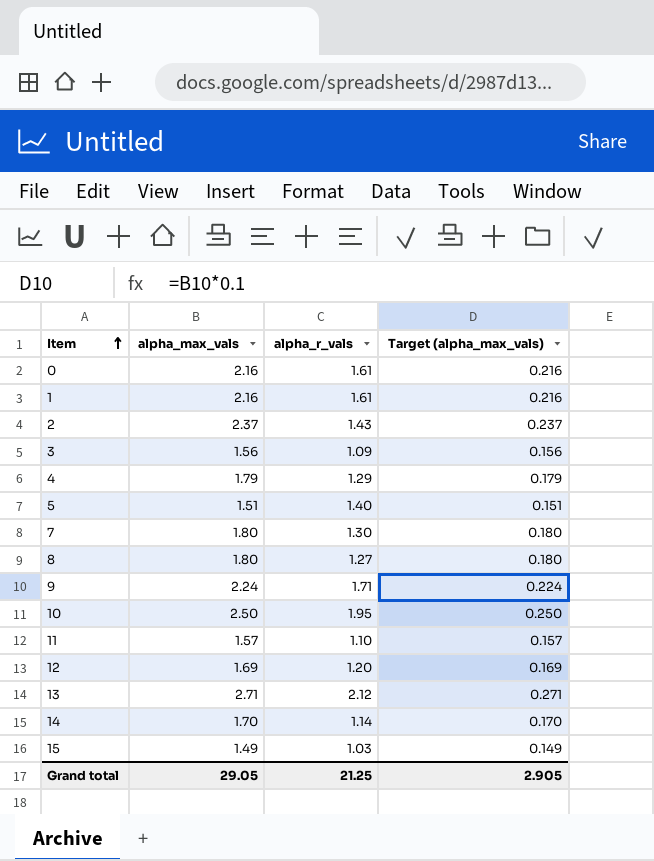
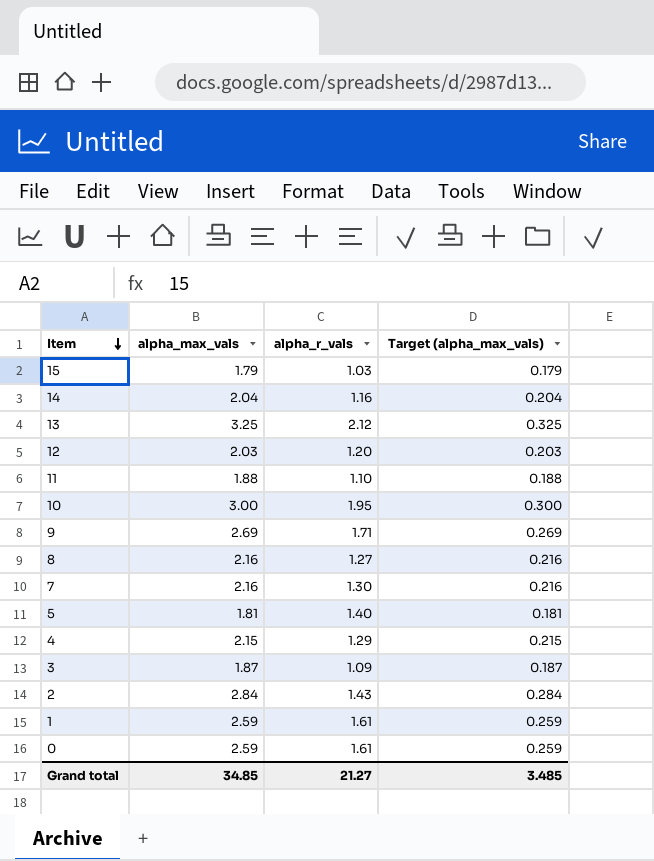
row order: Item ascending -> Item descending
15 | alpha_max_vals: 1.49 -> 1.79
15 | Target (alpha_max_vals): 0.149 -> 0.179
14 | alpha_max_vals: 1.70 -> 2.04
14 | alpha_r_vals: 1.14 -> 1.16
14 | Target (alpha_max_vals): 0.170 -> 0.204
13 | alpha_max_vals: 2.71 -> 3.25
13 | Target (alpha_max_vals): 0.271 -> 0.325
12 | alpha_max_vals: 1.69 -> 2.03
12 | Target (alpha_max_vals): 0.169 -> 0.203
11 | alpha_max_vals: 1.57 -> 1.88
11 | Target (alpha_max_vals): 0.157 -> 0.188
10 | alpha_max_vals: 2.50 -> 3.00
10 | Target (alpha_max_vals): 0.250 -> 0.300
9 | alpha_max_vals: 2.24 -> 2.69
9 | Target (alpha_max_vals): 0.224 -> 0.269
8 | alpha_max_vals: 1.80 -> 2.16
8 | Target (alpha_max_vals): 0.180 -> 0.216
7 | alpha_max_vals: 1.80 -> 2.16
7 | Target (alpha_max_vals): 0.180 -> 0.216
5 | alpha_max_vals: 1.51 -> 1.81
5 | Target (alpha_max_vals): 0.151 -> 0.181
4 | alpha_max_vals: 1.79 -> 2.15
4 | Target (alpha_max_vals): 0.179 -> 0.215
3 | alpha_max_vals: 1.56 -> 1.87
3 | Target (alpha_max_vals): 0.156 -> 0.187
2 | alpha_max_vals: 2.37 -> 2.84
2 | Target (alpha_max_vals): 0.237 -> 0.284
1 | alpha_max_vals: 2.16 -> 2.59
1 | Target (alpha_max_vals): 0.216 -> 0.259
0 | alpha_max_vals: 2.16 -> 2.59
0 | Target (alpha_max_vals): 0.216 -> 0.259
Grand total | alpha_max_vals: 29.05 -> 34.85
Grand total | alpha_r_vals: 21.25 -> 21.27
Grand total | Target (alpha_max_vals): 2.905 -> 3.485

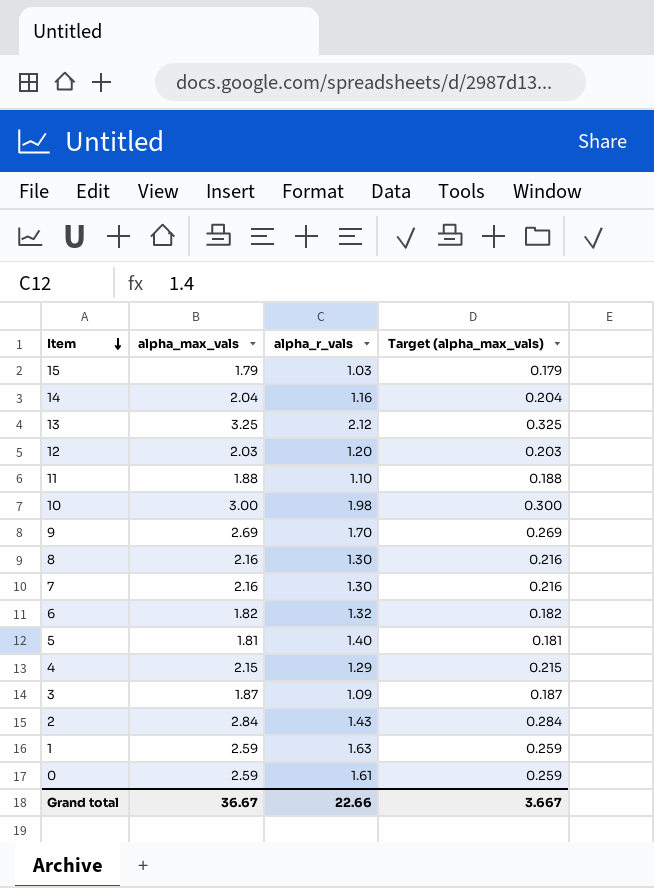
10 | alpha_r_vals: 1.95 -> 1.98
9 | alpha_r_vals: 1.71 -> 1.70
8 | alpha_r_vals: 1.27 -> 1.30
row 6: none -> 1.82 | 1.32 | 0.182
1 | alpha_r_vals: 1.61 -> 1.63
Grand total | alpha_max_vals: 34.85 -> 36.67
Grand total | alpha_r_vals: 21.27 -> 22.66
Grand total | Target (alpha_max_vals): 3.485 -> 3.667

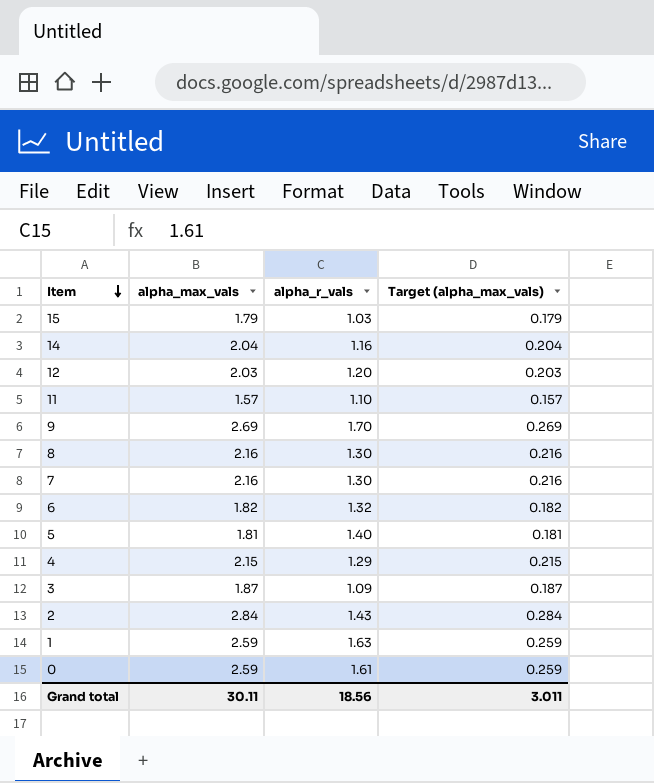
row 13: 3.25 | 2.12 | 0.325 -> none
row 10: 3.00 | 1.98 | 0.300 -> none
11 | alpha_max_vals: 1.88 -> 1.57
11 | Target (alpha_max_vals): 0.188 -> 0.157
Grand total | alpha_max_vals: 36.67 -> 30.11
Grand total | alpha_r_vals: 22.66 -> 18.56
Grand total | Target (alpha_max_vals): 3.667 -> 3.011

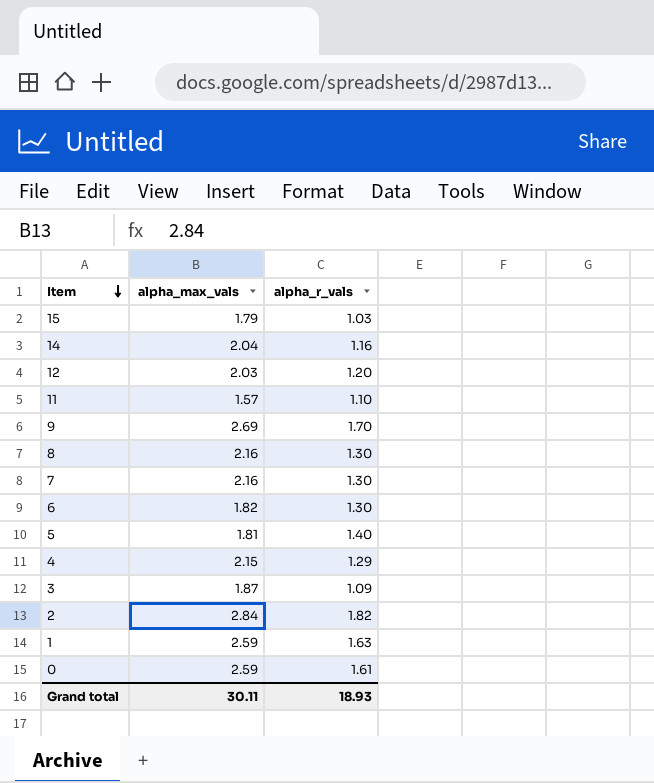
column Target (alpha_max_vals) | formula: [alpha_max_vals] * 0.1 -> none
6 | alpha_r_vals: 1.32 -> 1.30
2 | alpha_r_vals: 1.43 -> 1.82
Grand total | alpha_r_vals: 18.56 -> 18.93

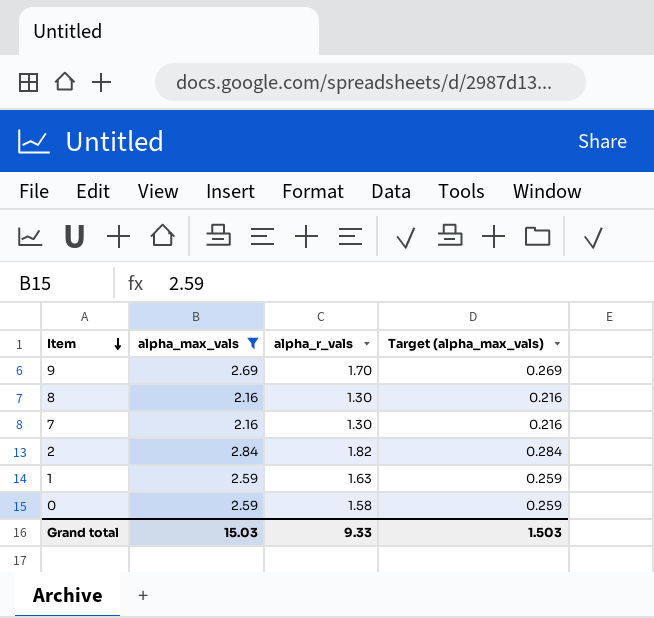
filter: none -> alpha_max_vals >= 2.16
column Target (alpha_max_vals) | formula: none -> [alpha_max_vals] * 0.1
0 | alpha_r_vals: 1.61 -> 1.58
Grand total | alpha_max_vals: 30.11 -> 15.03
Grand total | alpha_r_vals: 18.93 -> 9.33

